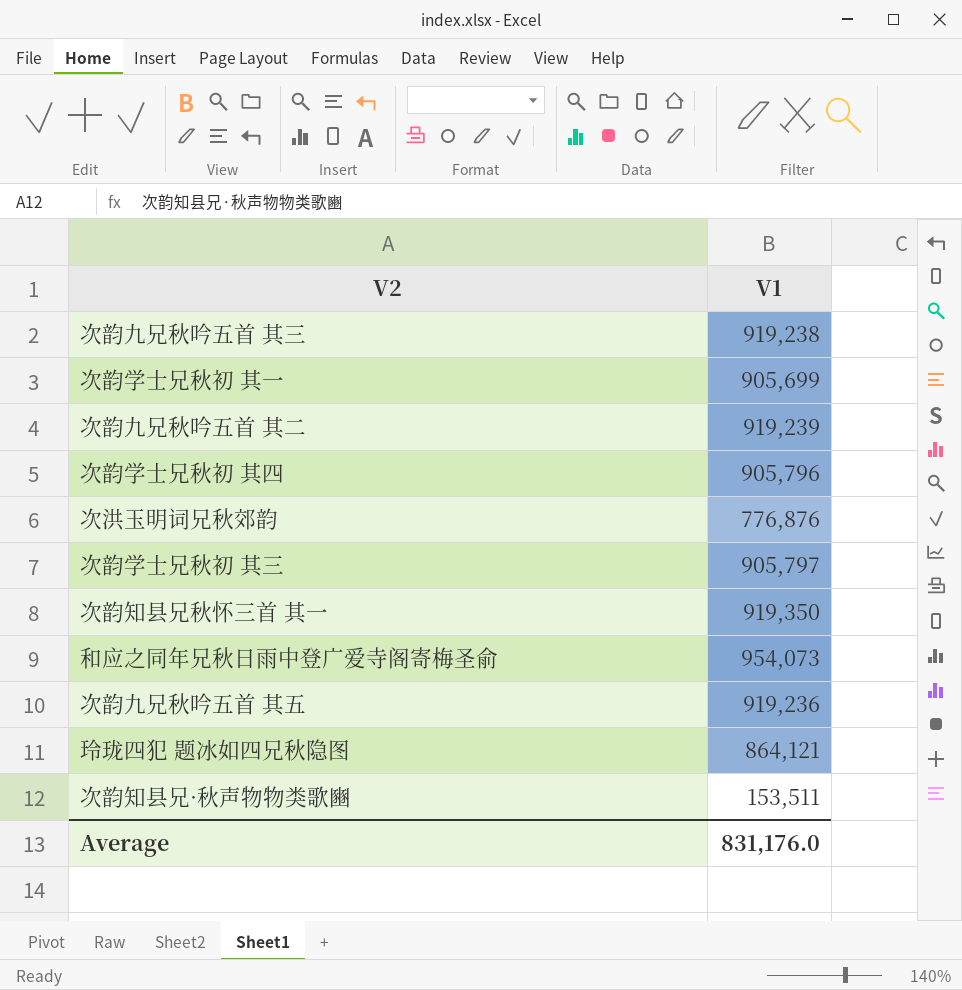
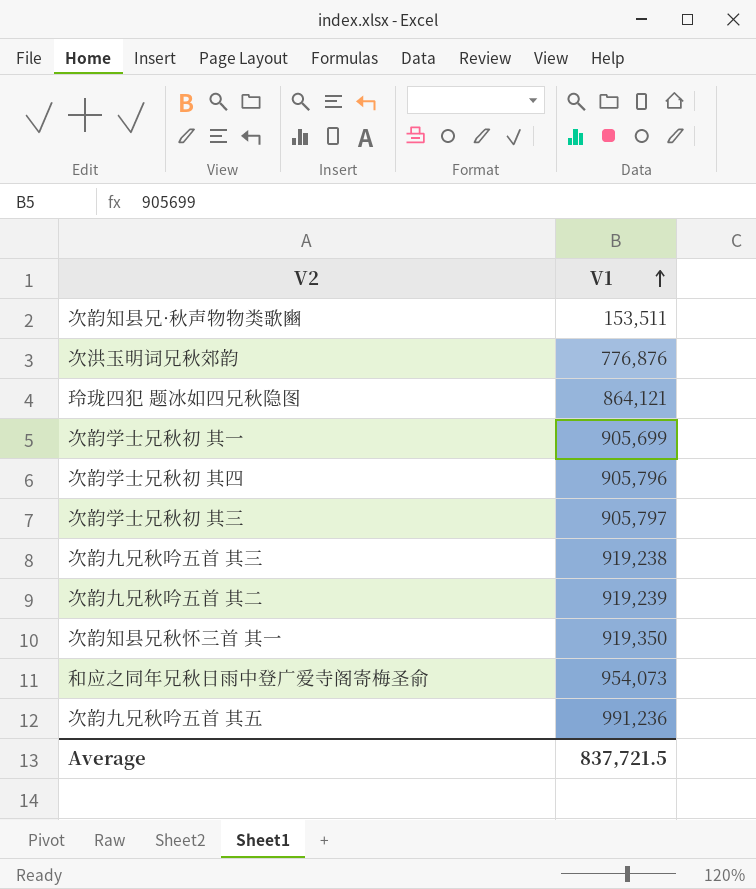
row order: none -> V1 ascending
次韵九兄秋吟五首 其五 | V1: 919,236 -> 991,236
Average | V1: 831,176.0 -> 837,721.5

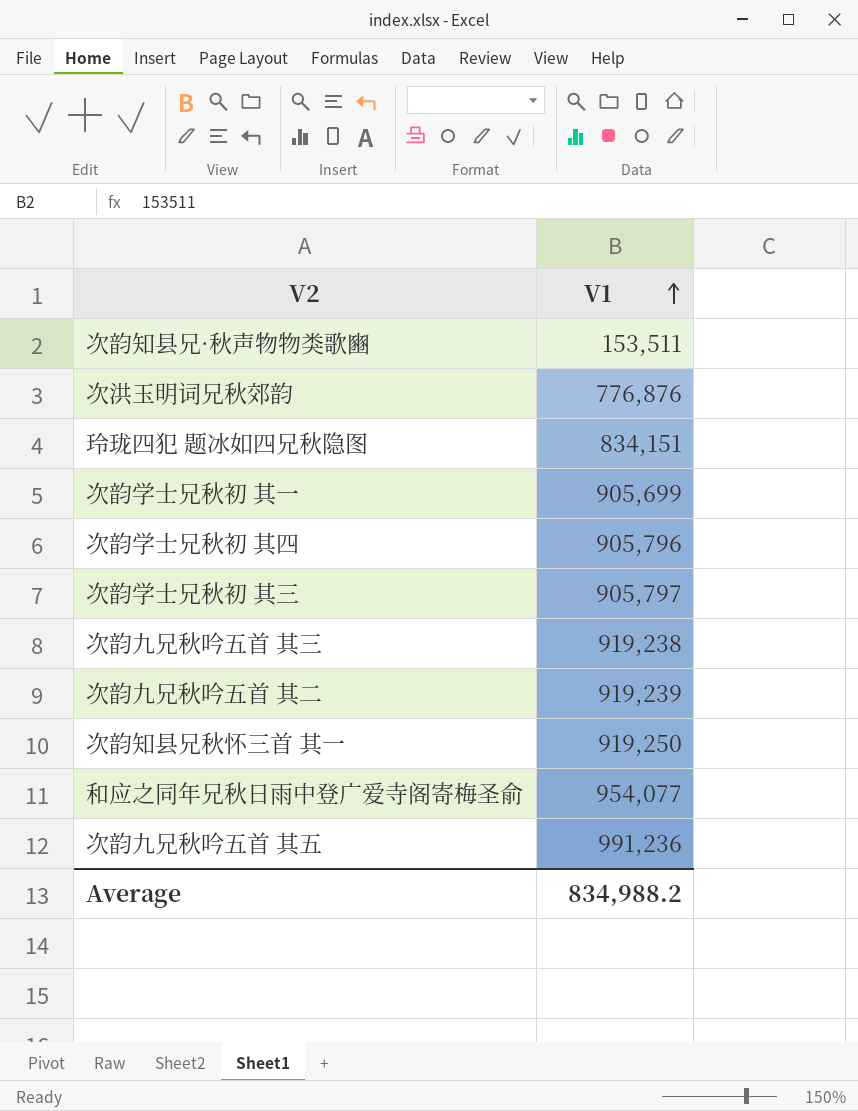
玲珑四犯 题冰如四兄秋隐图 | V1: 864,121 -> 834,151
次韵知县兄秋怀三首 其一 | V1: 919,350 -> 919,250
和应之同年兄秋日雨中登广爱寺阁寄梅圣俞 | V1: 954,073 -> 954,077
Average | V1: 837,721.5 -> 834,988.2

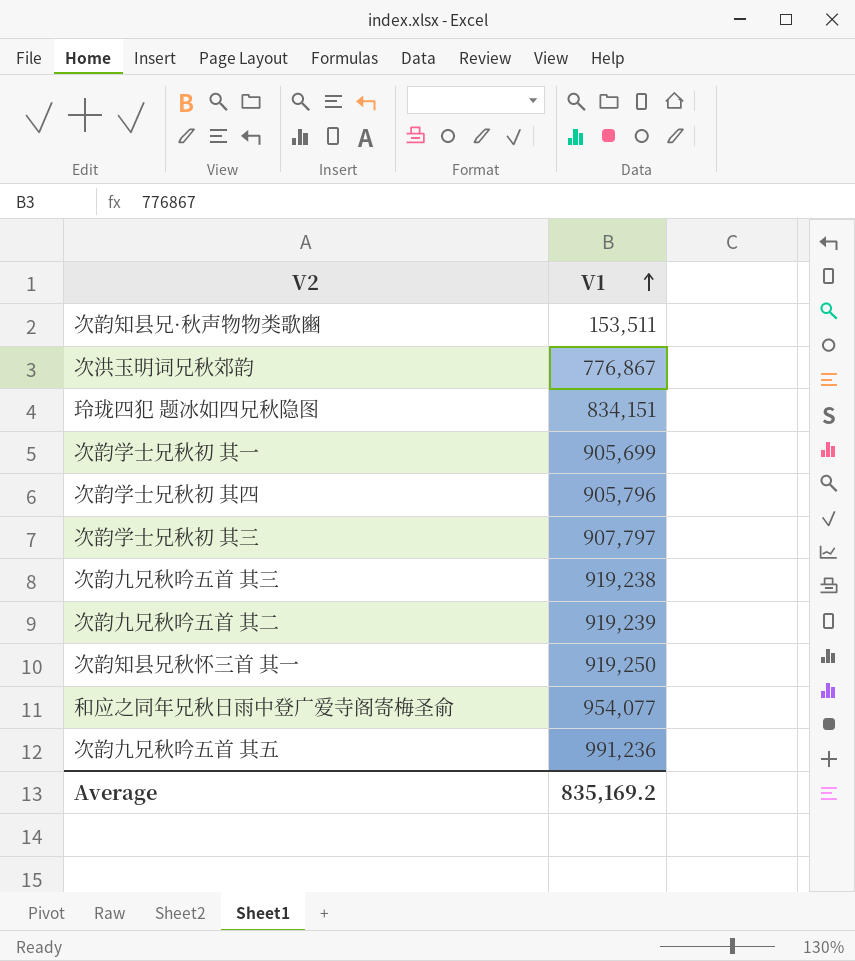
次洪玉明词兄秋郊韵 | V1: 776,876 -> 776,867
次韵学士兄秋初 其三 | V1: 905,797 -> 907,797
Average | V1: 834,988.2 -> 835,169.2

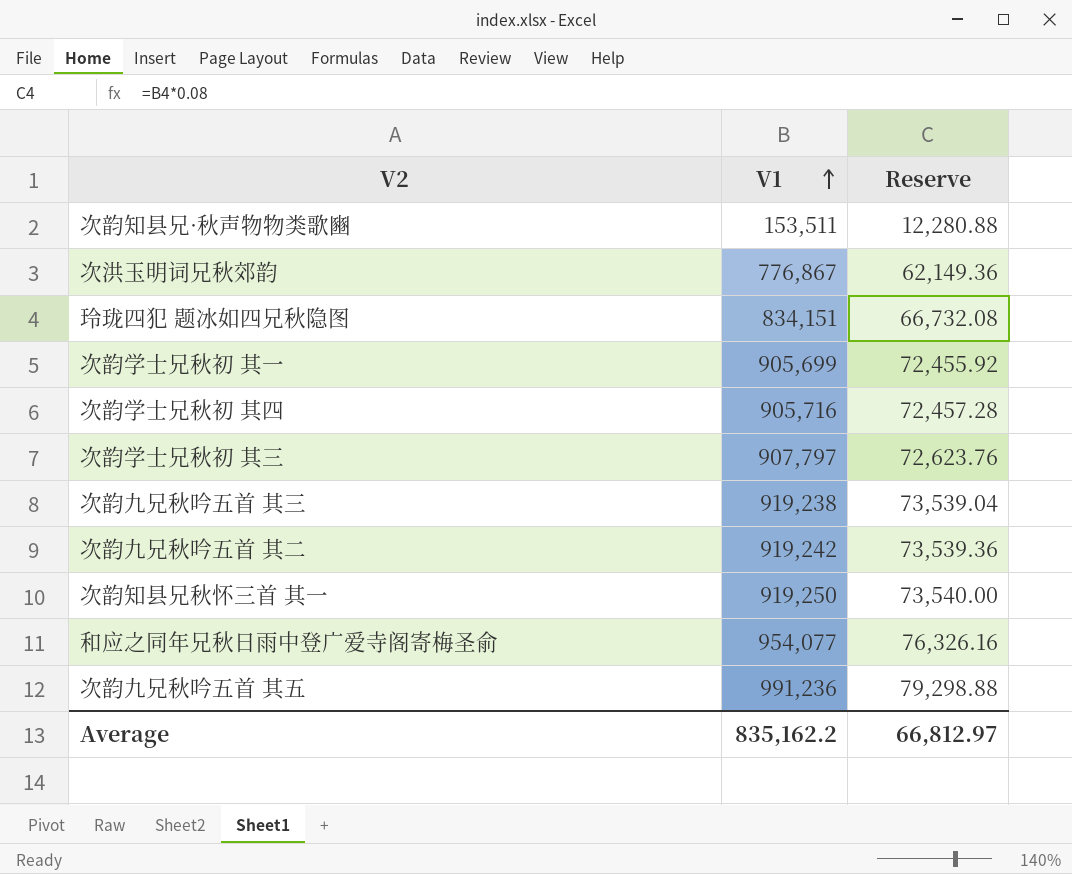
column Reserve | formula: none -> [V1] * 0.08
次韵学士兄秋初 其四 | V1: 905,796 -> 905,716
次韵九兄秋吟五首 其二 | V1: 919,239 -> 919,242
Average | V1: 835,169.2 -> 835,162.2

